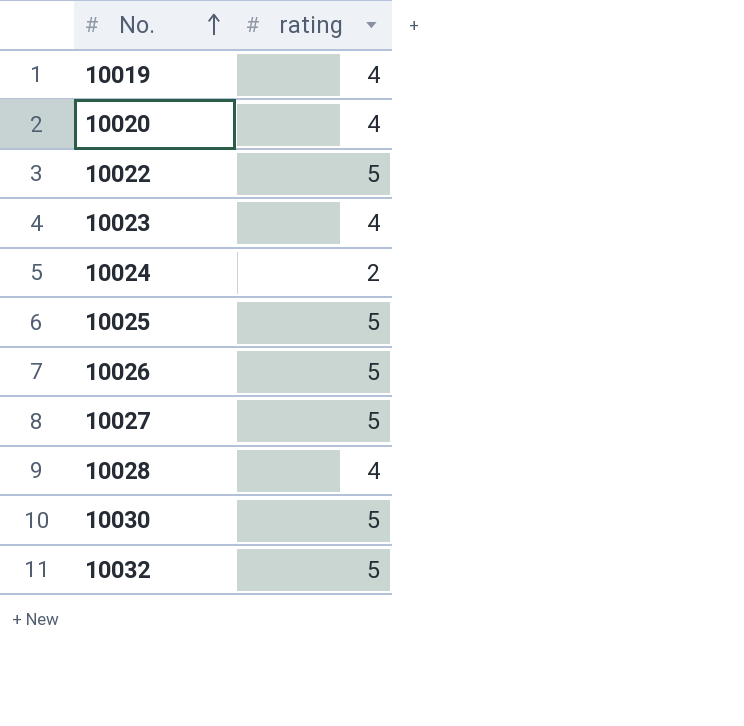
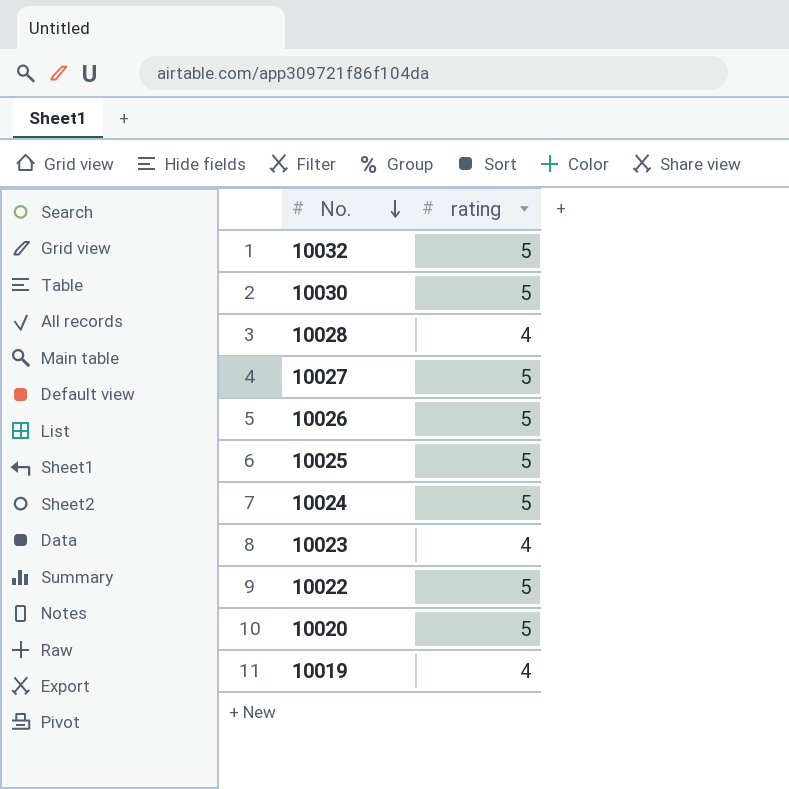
row order: No. ascending -> No. descending
10024 | rating: 2 -> 5
10020 | rating: 4 -> 5

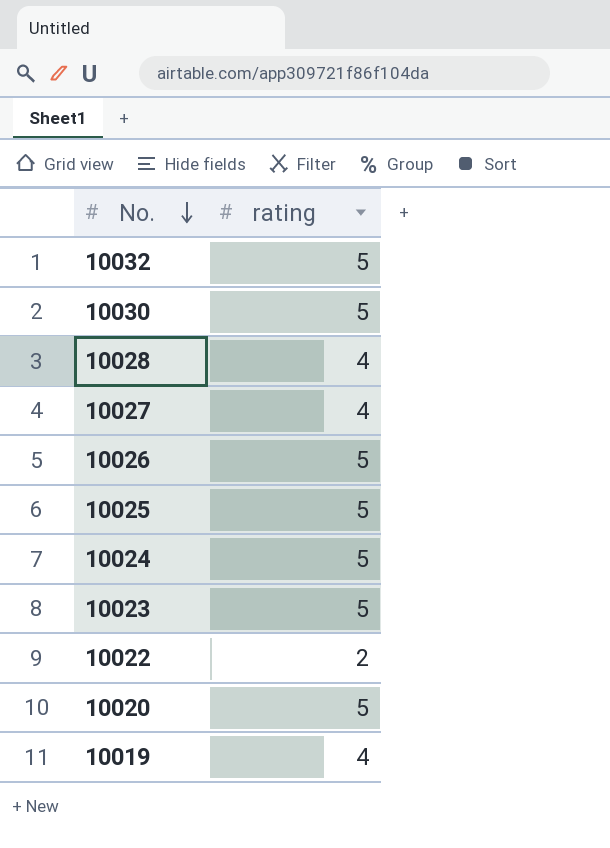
10027 | rating: 5 -> 4
10023 | rating: 4 -> 5
10022 | rating: 5 -> 2

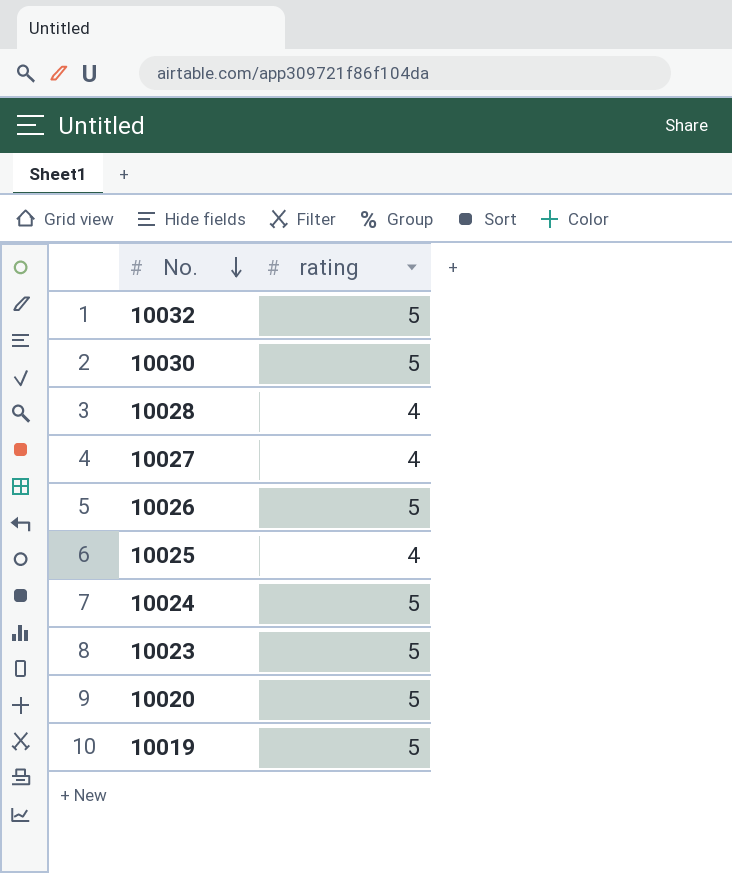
row 10022: 2 -> none
10025 | rating: 5 -> 4
10019 | rating: 4 -> 5

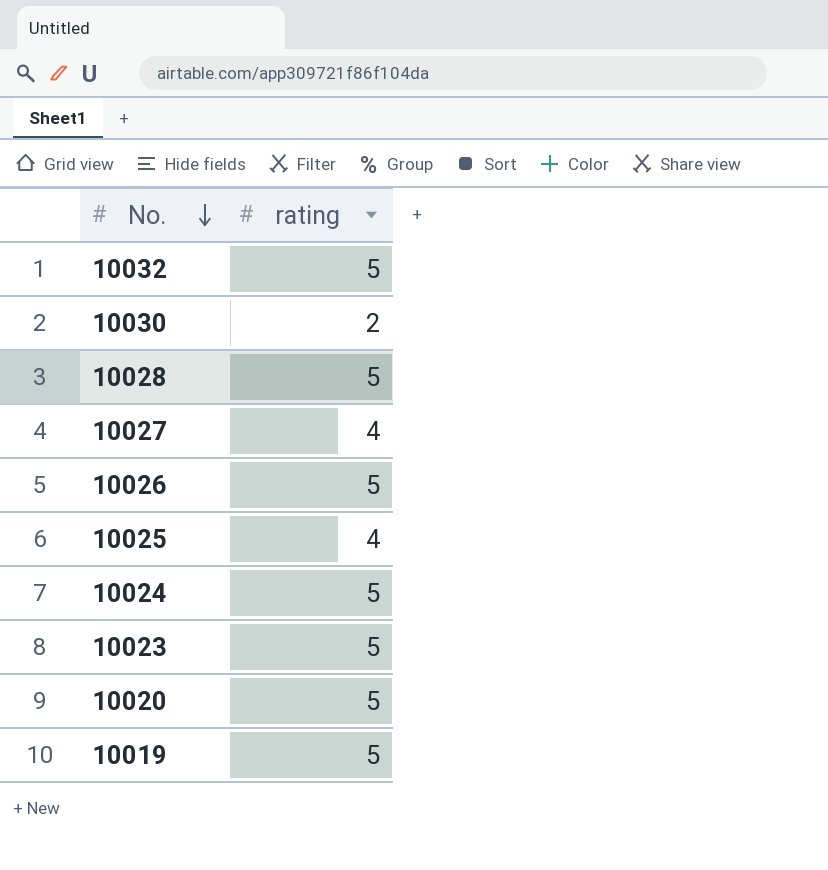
10030 | rating: 5 -> 2
10028 | rating: 4 -> 5

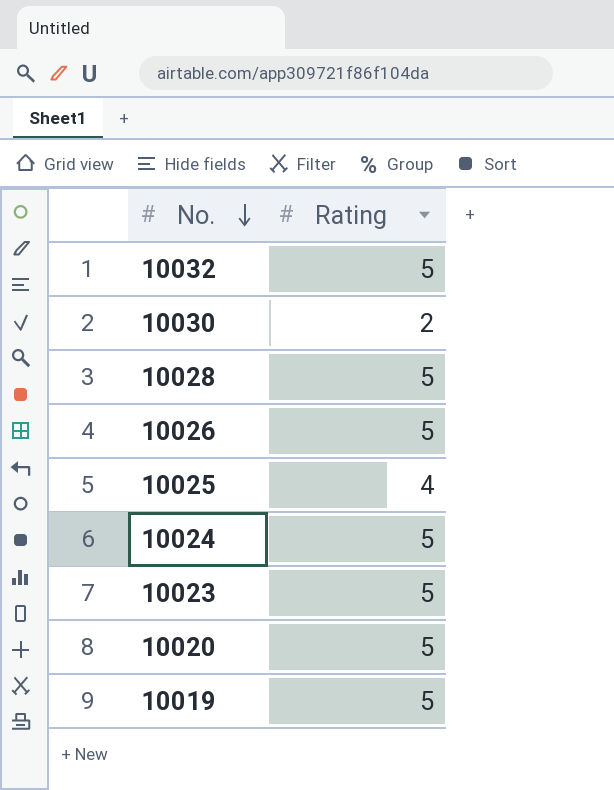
column name: rating -> Rating
row 10027: 4 -> none

